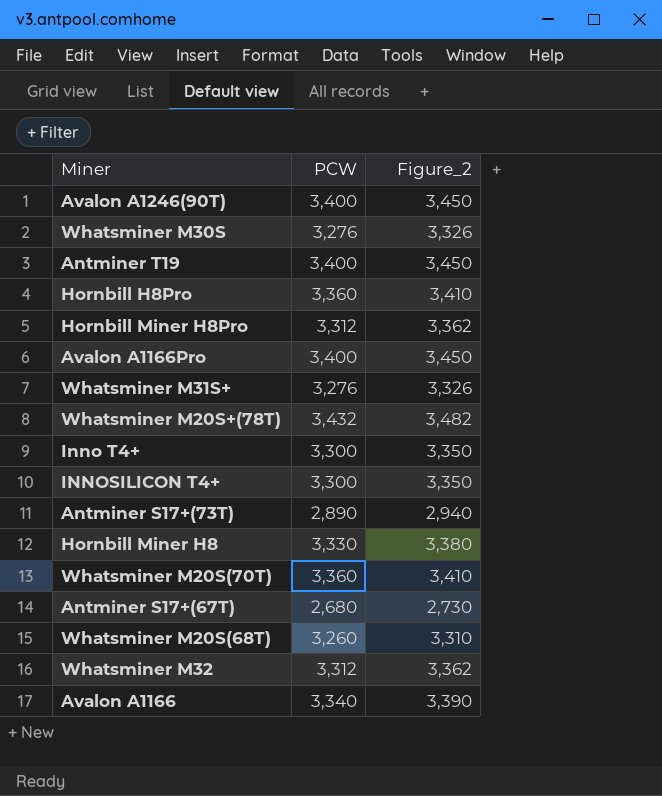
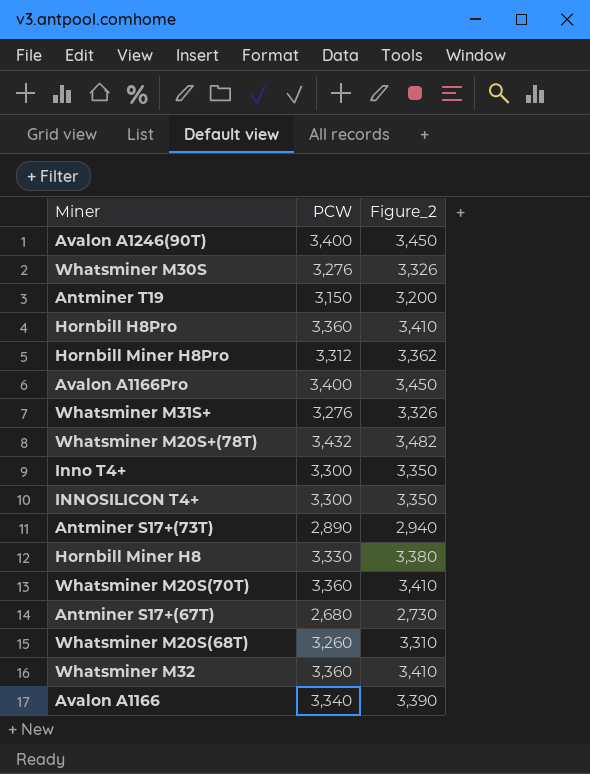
Antminer T19 | PCW: 3,400 -> 3,150
Antminer T19 | Figure_2: 3,450 -> 3,200
Whatsminer M32 | PCW: 3,312 -> 3,360
Whatsminer M32 | Figure_2: 3,362 -> 3,410

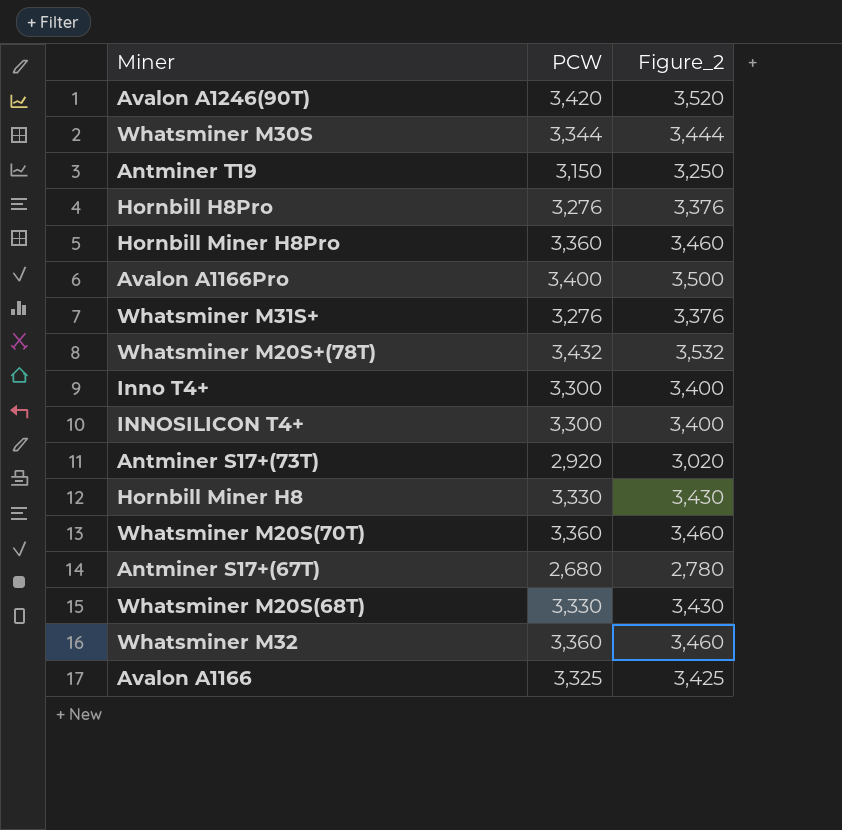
column Figure_2 | formula: [PCW] + 50 -> [PCW] + 100
Avalon A1246(90T) | PCW: 3,400 -> 3,420
Whatsminer M30S | PCW: 3,276 -> 3,344
Hornbill H8Pro | PCW: 3,360 -> 3,276
Hornbill Miner H8Pro | PCW: 3,312 -> 3,360
Antminer S17+(73T) | PCW: 2,890 -> 2,920
Whatsminer M20S(68T) | PCW: 3,260 -> 3,330
Avalon A1166 | PCW: 3,340 -> 3,325

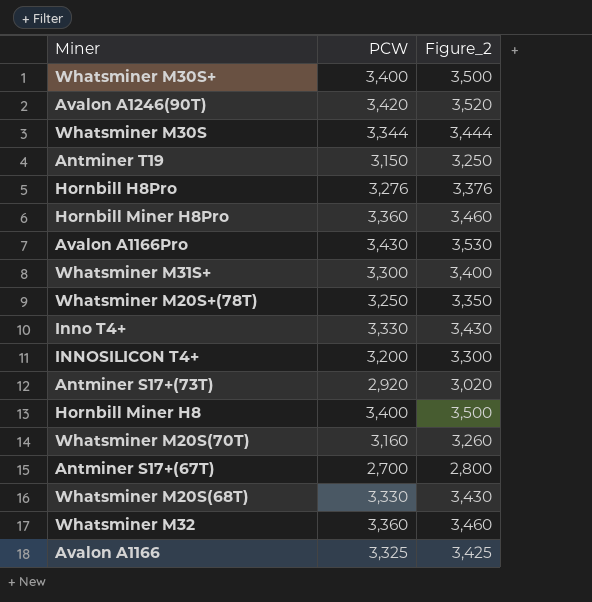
row Whatsminer M30S+: none -> 3,400 | 3,500
Avalon A1166Pro | PCW: 3,400 -> 3,430
Avalon A1166Pro | Figure_2: 3,500 -> 3,530
Whatsminer M31S+ | PCW: 3,276 -> 3,300
Whatsminer M31S+ | Figure_2: 3,376 -> 3,400
Whatsminer M20S+(78T) | PCW: 3,432 -> 3,250
Whatsminer M20S+(78T) | Figure_2: 3,532 -> 3,350
Inno T4+ | PCW: 3,300 -> 3,330
Inno T4+ | Figure_2: 3,400 -> 3,430
INNOSILICON T4+ | PCW: 3,300 -> 3,200
INNOSILICON T4+ | Figure_2: 3,400 -> 3,300
Hornbill Miner H8 | PCW: 3,330 -> 3,400
Hornbill Miner H8 | Figure_2: 3,430 -> 3,500
Whatsminer M20S(70T) | PCW: 3,360 -> 3,160
Whatsminer M20S(70T) | Figure_2: 3,460 -> 3,260
Antminer S17+(67T) | PCW: 2,680 -> 2,700
Antminer S17+(67T) | Figure_2: 2,780 -> 2,800

